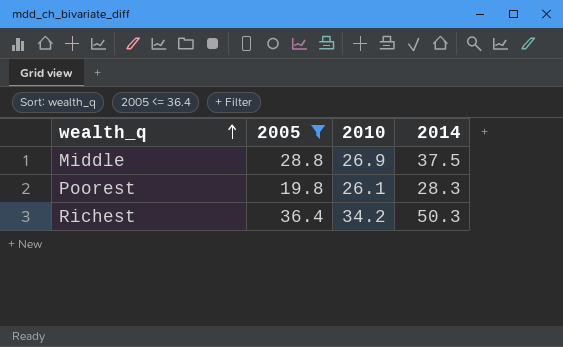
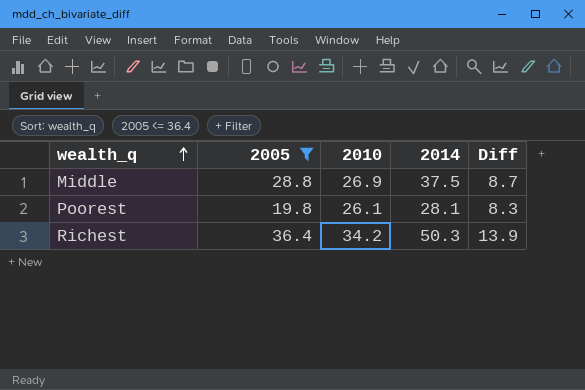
column Diff | formula: none -> [2014] - [2005]
Poorest | 2014: 28.3 -> 28.1

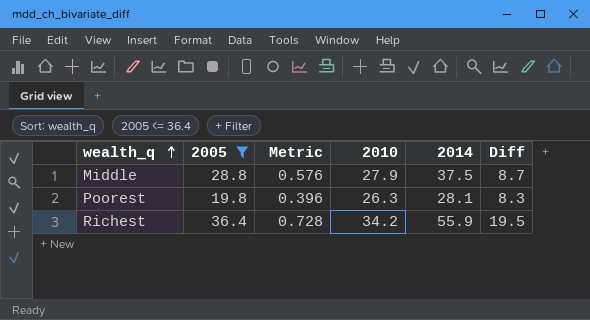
column Metric | formula: none -> [2005] * 0.02
Middle | 2010: 26.9 -> 27.9
Poorest | 2010: 26.1 -> 26.3
Richest | 2014: 50.3 -> 55.9
Richest | Diff: 13.9 -> 19.5

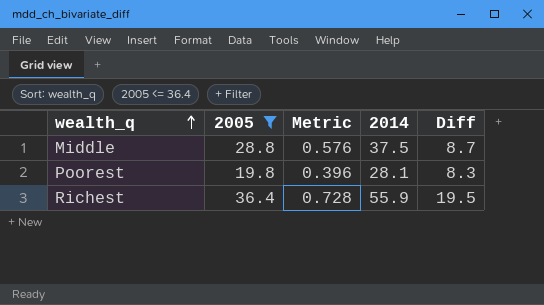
column 2010 | position: 4 -> none

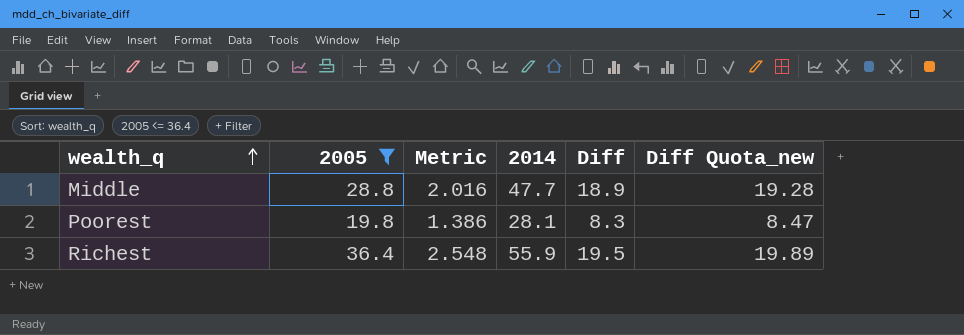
column Metric | formula: [2005] * 0.02 -> [2005] * 0.07
column Diff Quota_new | formula: none -> [Diff] * 1.02
Middle | 2014: 37.5 -> 47.7
Middle | Diff: 8.7 -> 18.9

